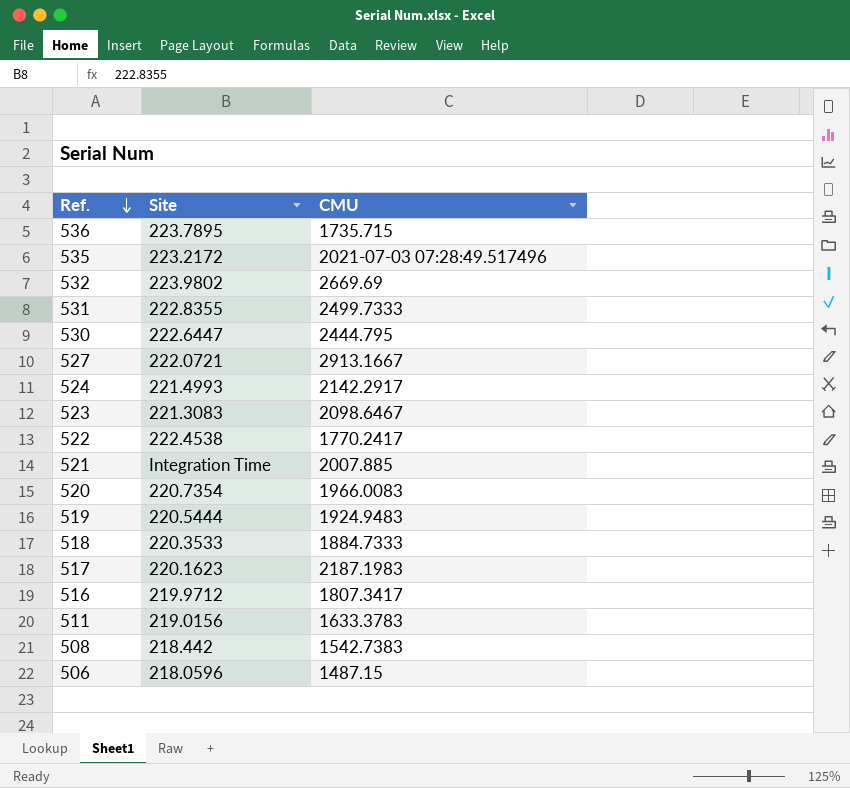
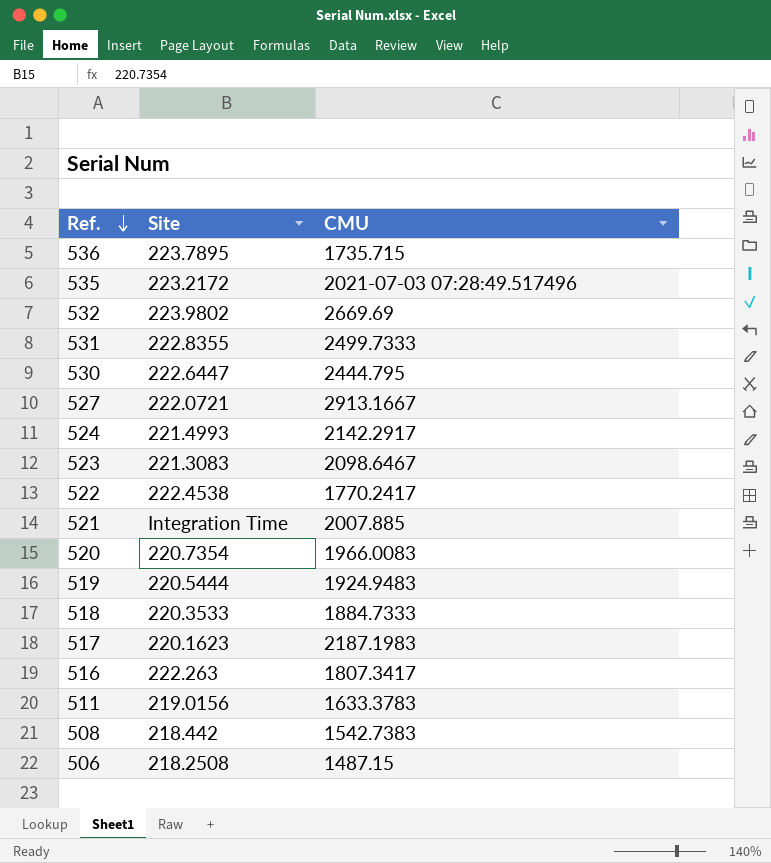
516 | Site: 219.9712 -> 222.263
506 | Site: 218.0596 -> 218.2508

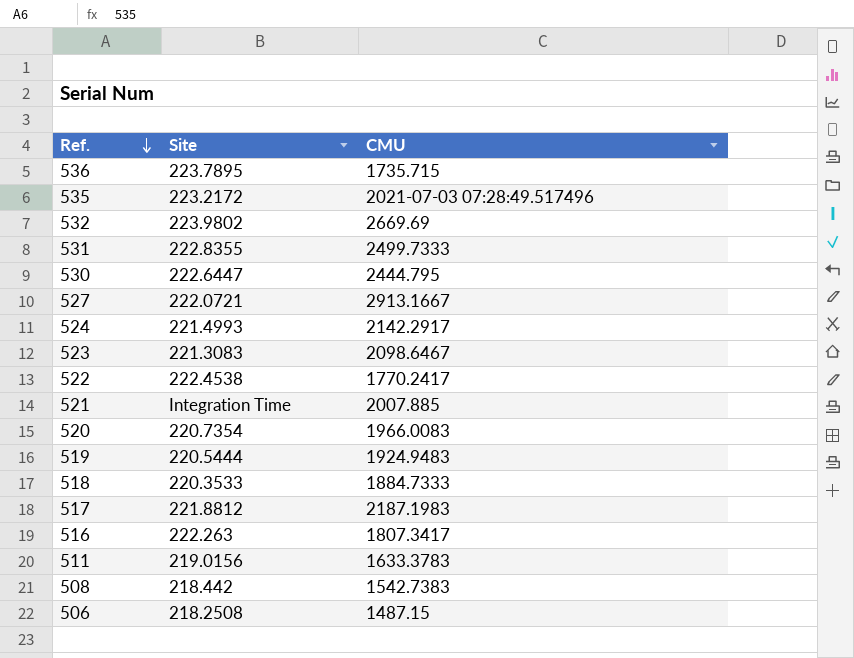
517 | Site: 220.1623 -> 221.8812

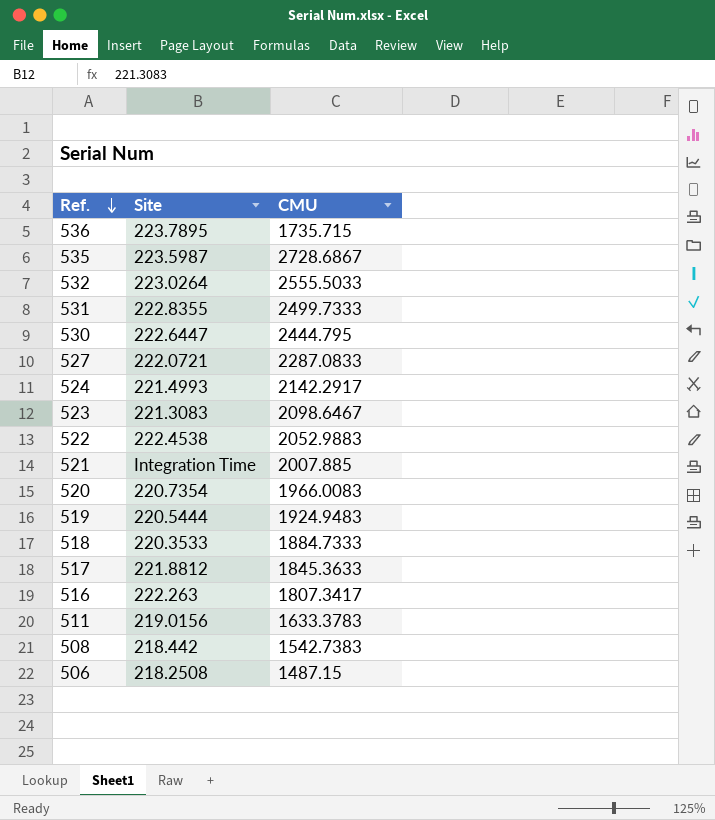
535 | Site: 223.2172 -> 223.5987
535 | CMU: 2021-07-03 07:28:49.517496 -> 2728.6867
532 | Site: 223.9802 -> 223.0264
532 | CMU: 2669.69 -> 2555.5033
527 | CMU: 2913.1667 -> 2287.0833
522 | CMU: 1770.2417 -> 2052.9883
517 | CMU: 2187.1983 -> 1845.3633

